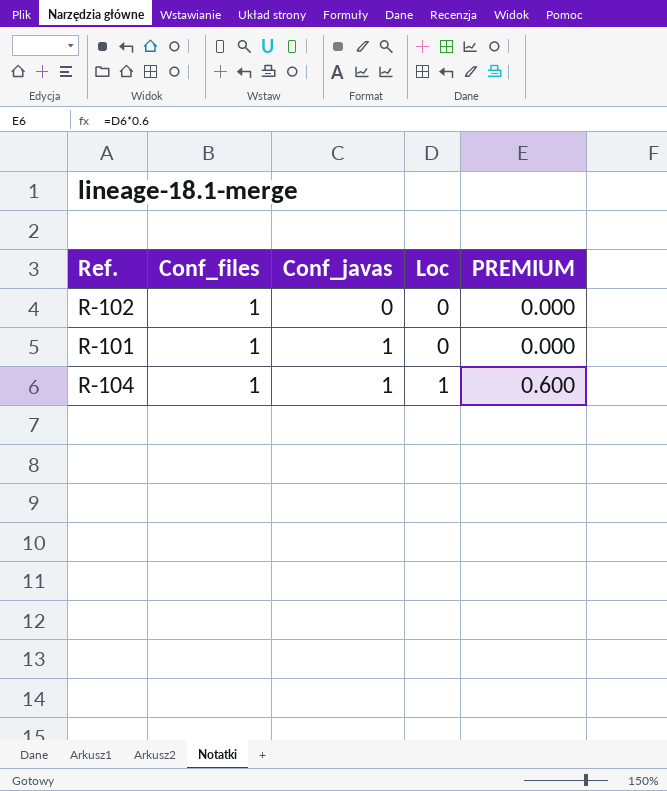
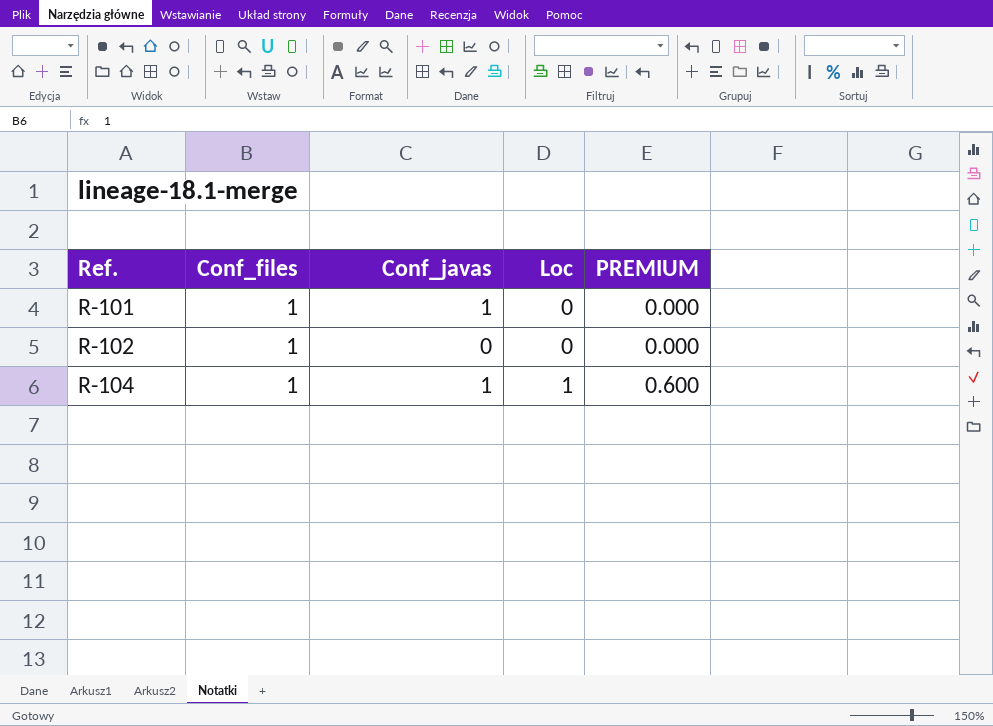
row order: Conf_javas ascending -> Ref. ascending

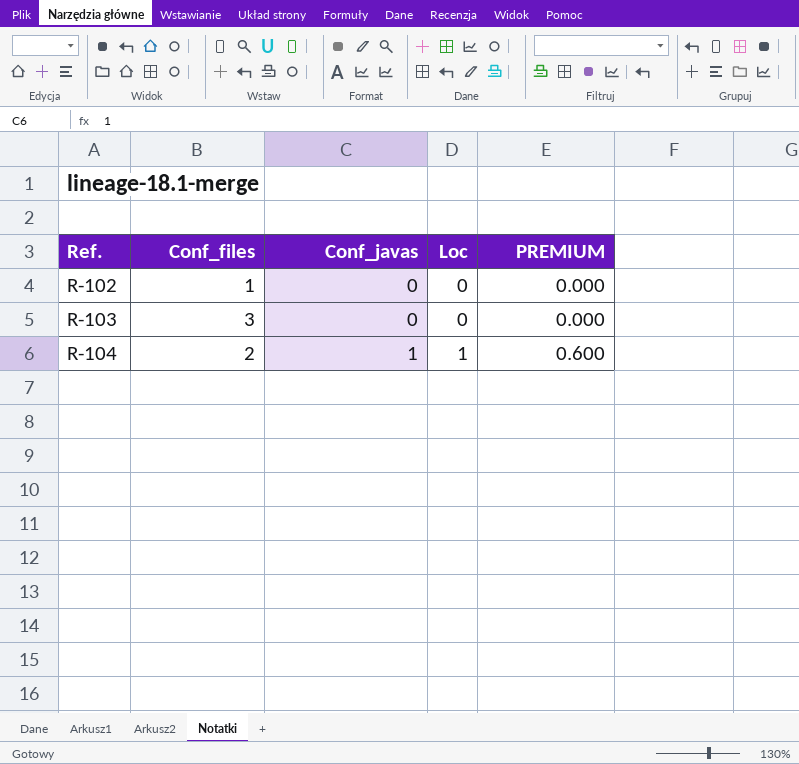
row R-101: 1 | 1 | 0 | 0.000 -> none
row R-103: none -> 3 | 0 | 0 | 0.000
R-104 | Conf_files: 1 -> 2

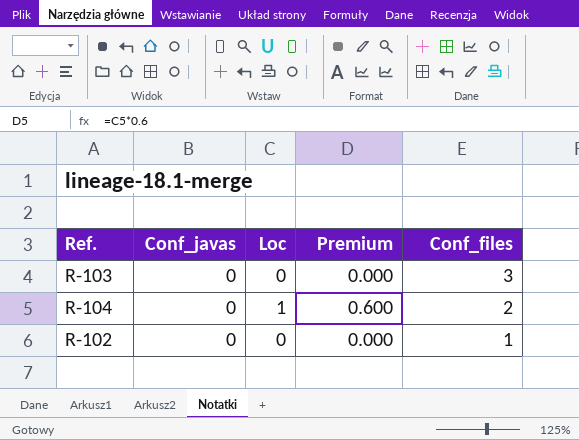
row order: Ref. ascending -> Conf_files descending
column name: PREMIUM -> Premium
column Conf_files | position: 2 -> 5
R-104 | Conf_javas: 1 -> 0

